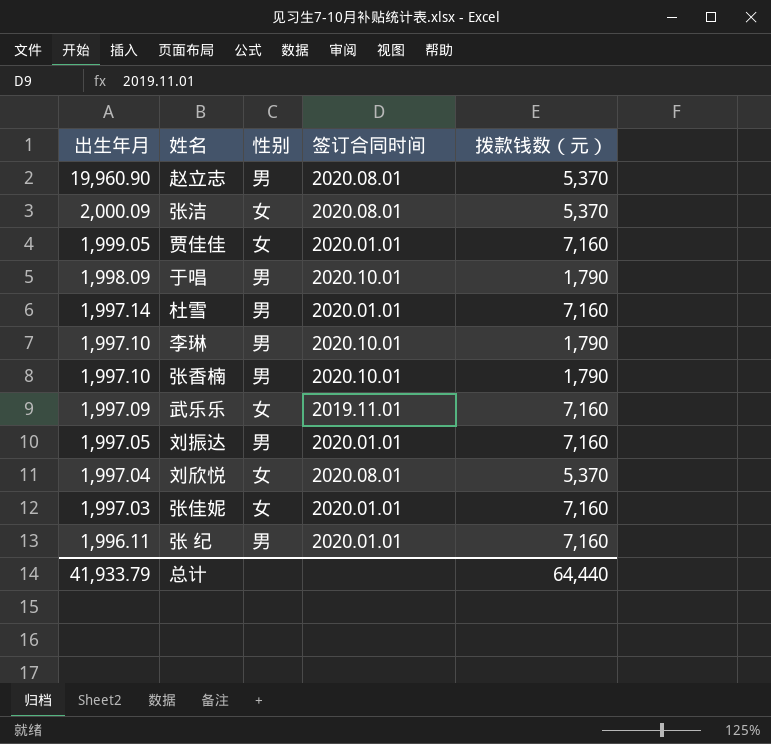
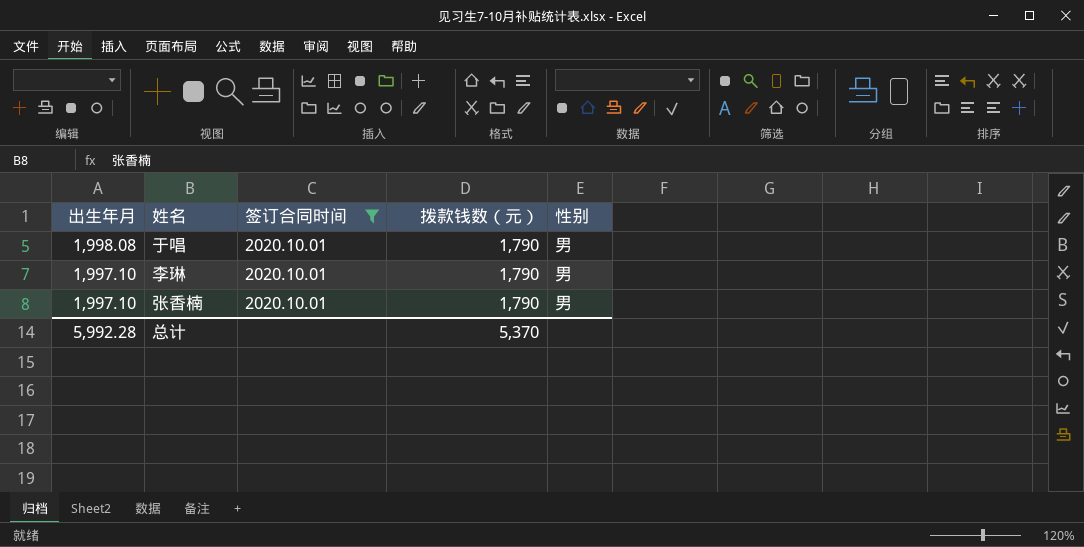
filter: none -> 签订合同时间 = 2020.10.01
column 性别 | position: 3 -> 5
于唱 | 出生年月: 1,998.09 -> 1,998.08
总计 | 出生年月: 41,933.79 -> 5,992.28
总计 | 拨款钱数（元）: 64,440 -> 5,370

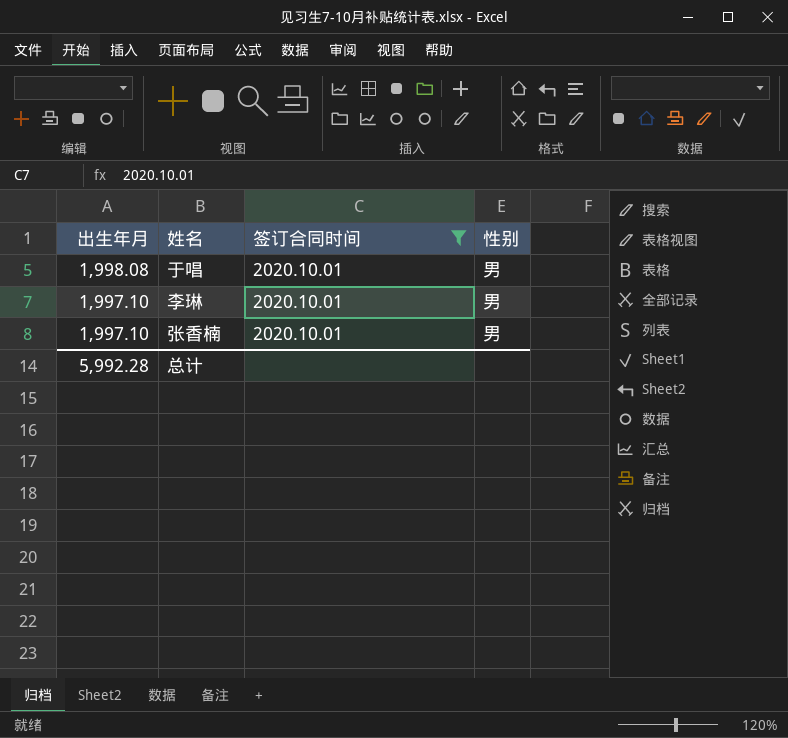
column 拨款钱数（元） | position: 4 -> none

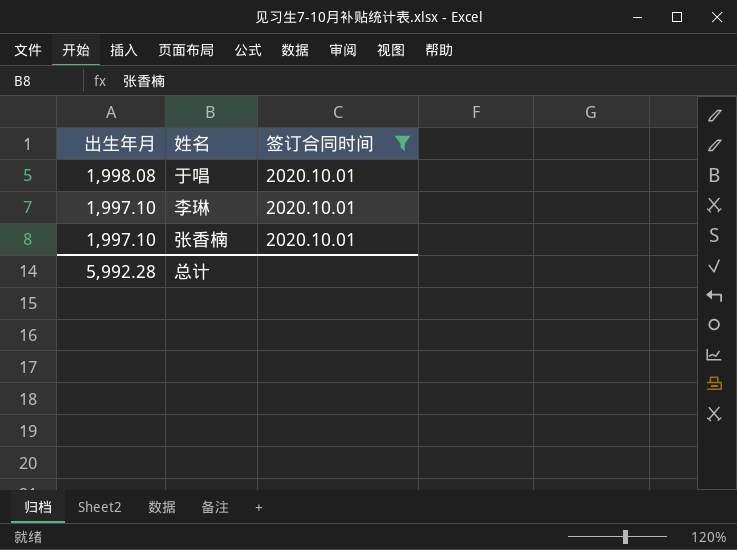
column 性别 | position: 4 -> none

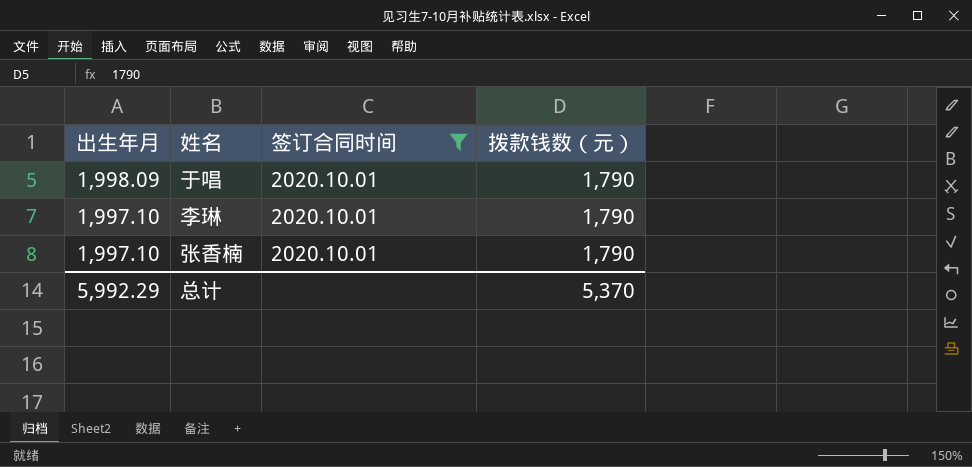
column 拨款钱数（元） | position: none -> 4
于唱 | 出生年月: 1,998.08 -> 1,998.09
总计 | 出生年月: 5,992.28 -> 5,992.29

